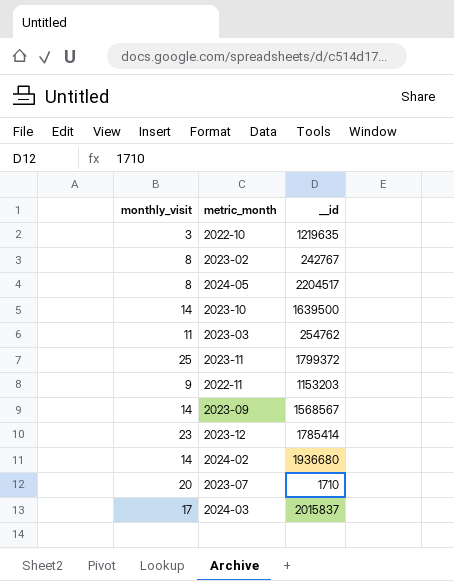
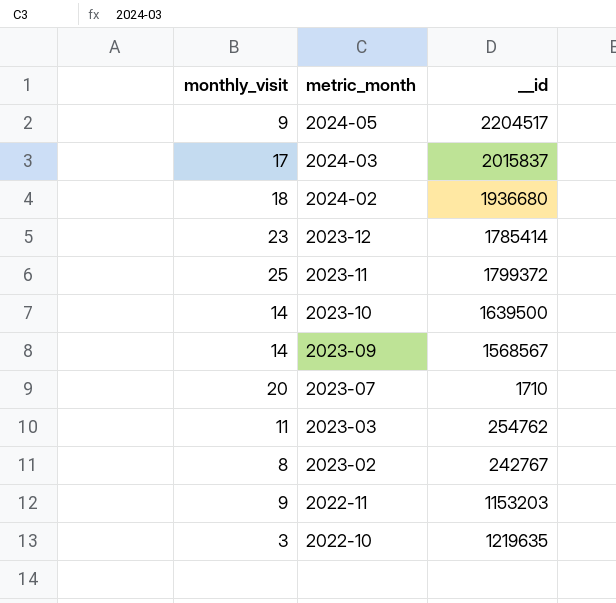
row order: none -> metric_month descending
2024-05 | monthly_visit: 8 -> 9
2024-02 | monthly_visit: 14 -> 18

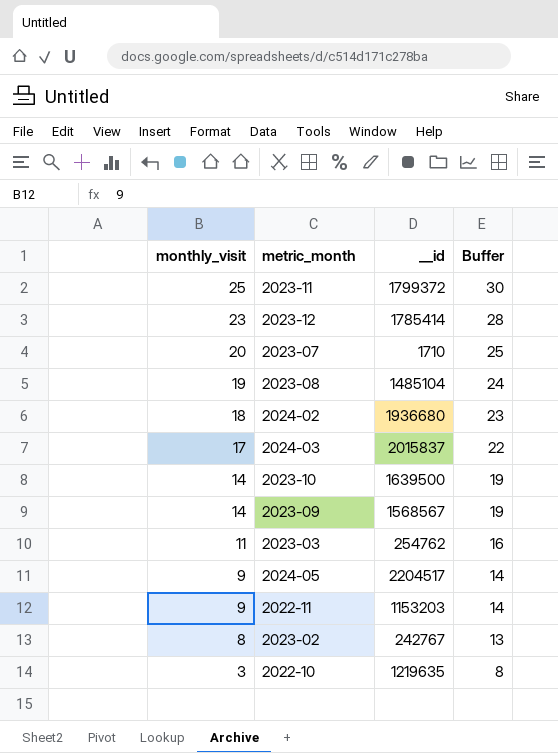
row order: metric_month descending -> monthly_visit descending
column Buffer | formula: none -> [monthly_visit] + 5
row 2023-08: none -> 19 | 1485104 | 24

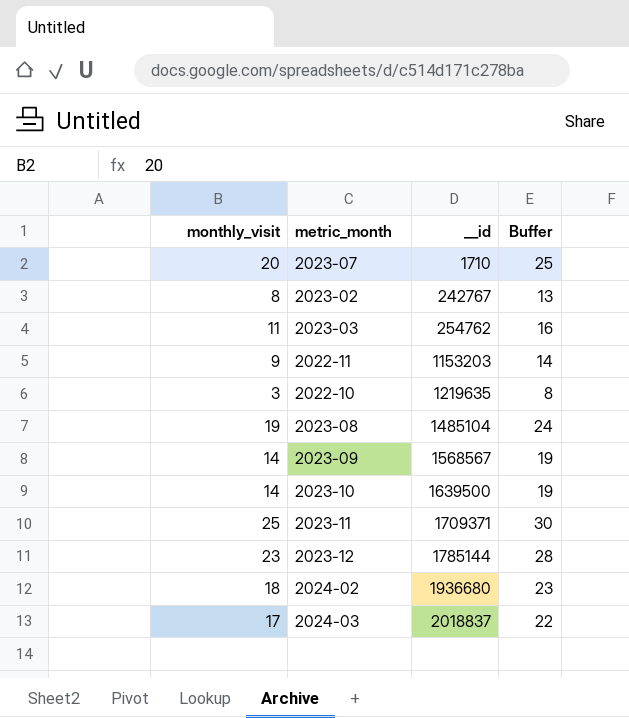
row order: monthly_visit descending -> __id ascending
row 2024-05: 9 | 2204517 | 14 -> none
2023-11 | __id: 1799372 -> 1709371
2023-12 | __id: 1785414 -> 1785144
2024-03 | __id: 2015837 -> 2018837

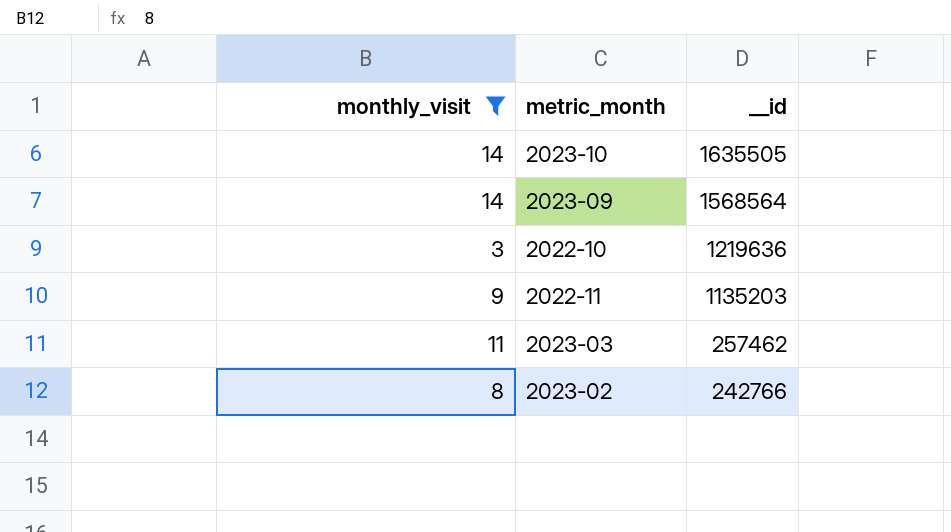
filter: none -> monthly_visit <= 14
row order: __id ascending -> __id descending
column Buffer | formula: [monthly_visit] + 5 -> none
2023-10 | __id: 1639500 -> 1635505
2023-09 | __id: 1568567 -> 1568564
2022-10 | __id: 1219635 -> 1219636
2022-11 | __id: 1153203 -> 1135203
2023-03 | __id: 254762 -> 257462
2023-02 | __id: 242767 -> 242766

